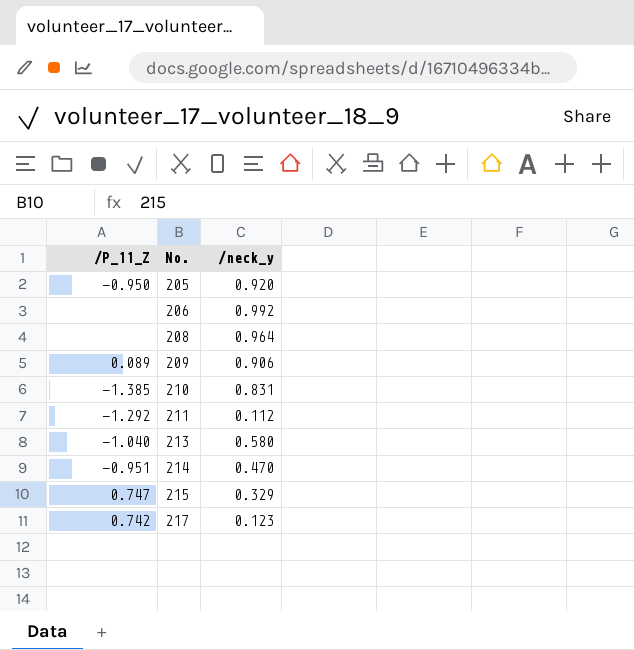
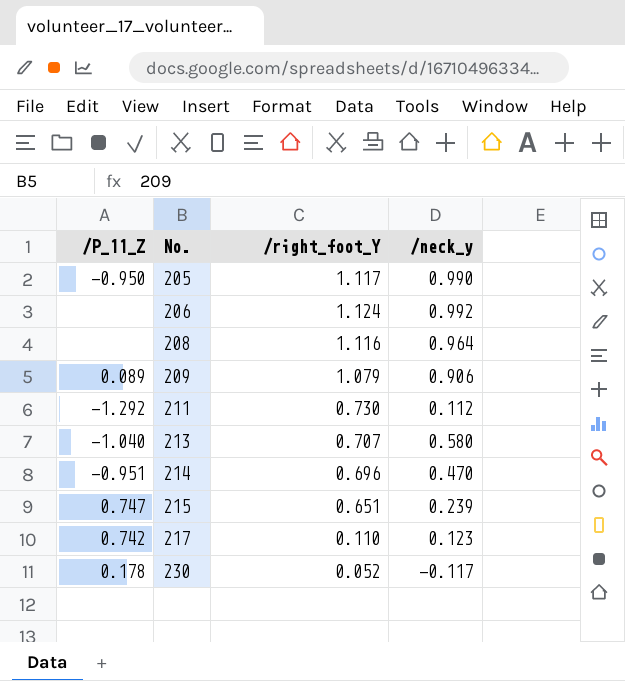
column /right_foot_Y | position: none -> 3
row 210: -1.385 | 0.831 -> none
205 | /neck_y: 0.920 -> 0.990
215 | /neck_y: 0.329 -> 0.239
row 230: none -> 0.178 | 0.052 | -0.117

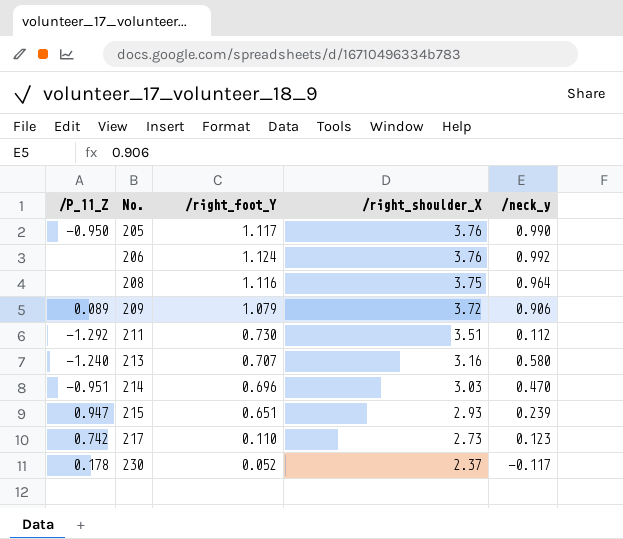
column /right_shoulder_X | position: none -> 4
213 | /P_11_Z: -1.040 -> -1.240
215 | /P_11_Z: 0.747 -> 0.947

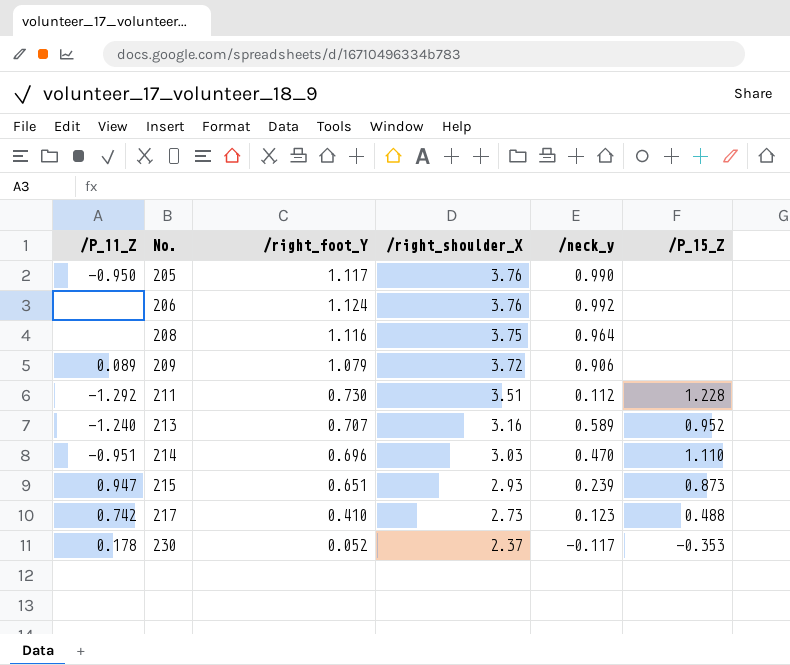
column /P_15_Z | position: none -> 6
213 | /neck_y: 0.580 -> 0.589
217 | /right_foot_Y: 0.110 -> 0.410

